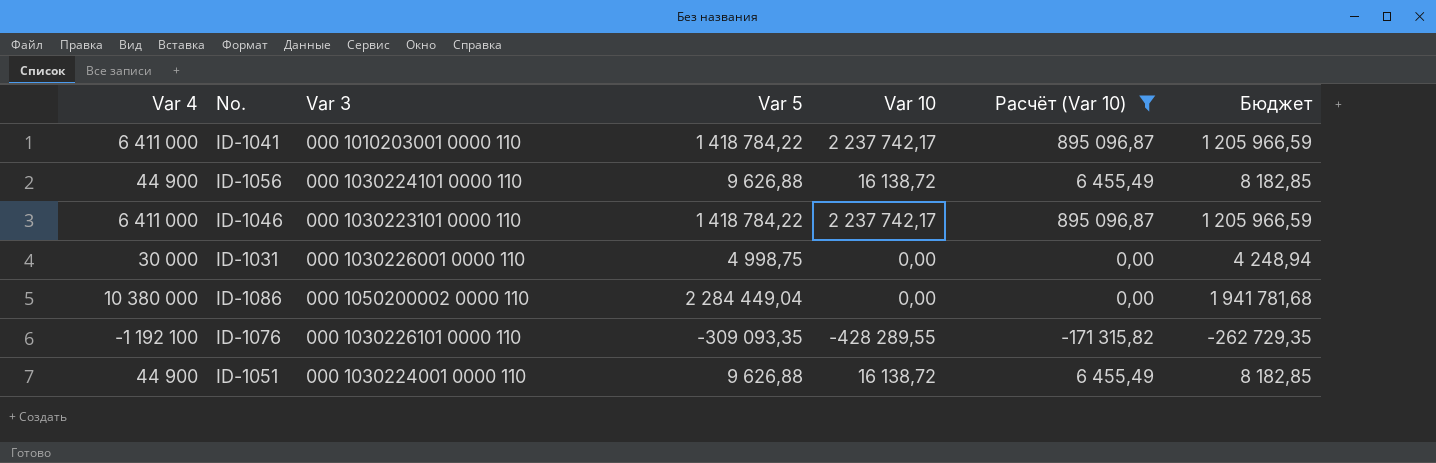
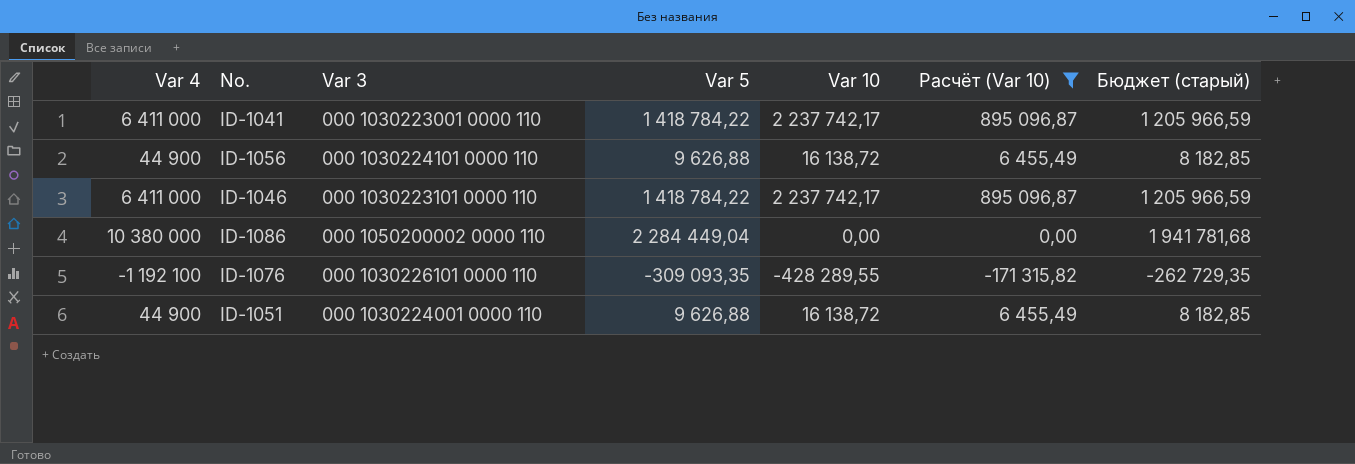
column name: Бюджет -> Бюджет (старый)
row ID-1031: 30 000 | 000 1030226001 0000 110 | 4 998,75 | 0,00 | 0,00 | 4 248,94 -> none
ID-1041 | Var 3: 000 1010203001 0000 110 -> 000 1030223001 0000 110

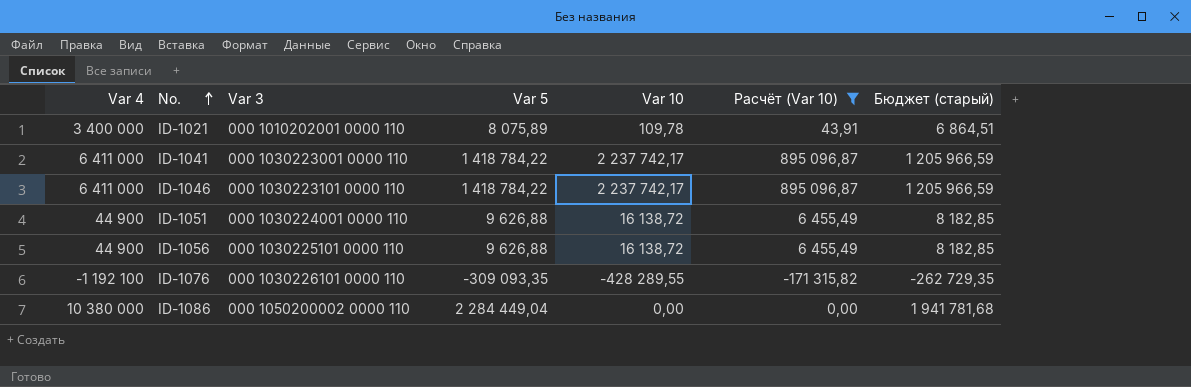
row order: none -> No. ascending
row ID-1021: none -> 3 400 000 | 000 1010202001 0000 110 | 8 075,89 | 109,78 | 43,91 | 6 864,51
ID-1056 | Var 3: 000 1030224101 0000 110 -> 000 1030225101 0000 110

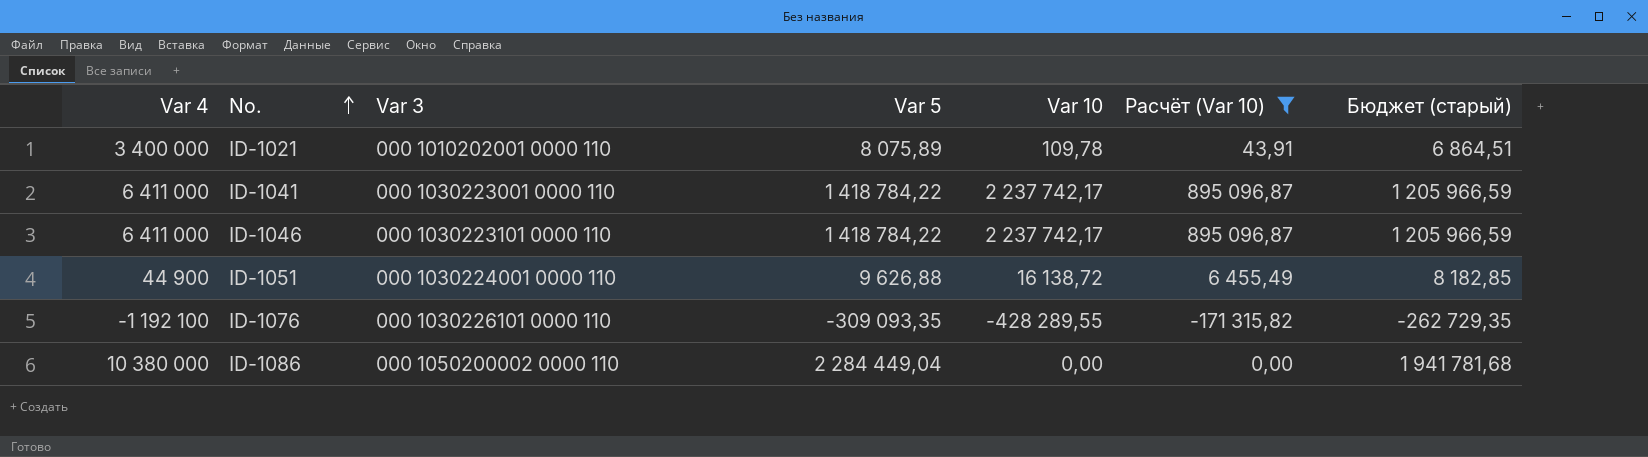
row ID-1056: 44 900 | 000 1030225101 0000 110 | 9 626,88 | 16 138,72 | 6 455,49 | 8 182,85 -> none

